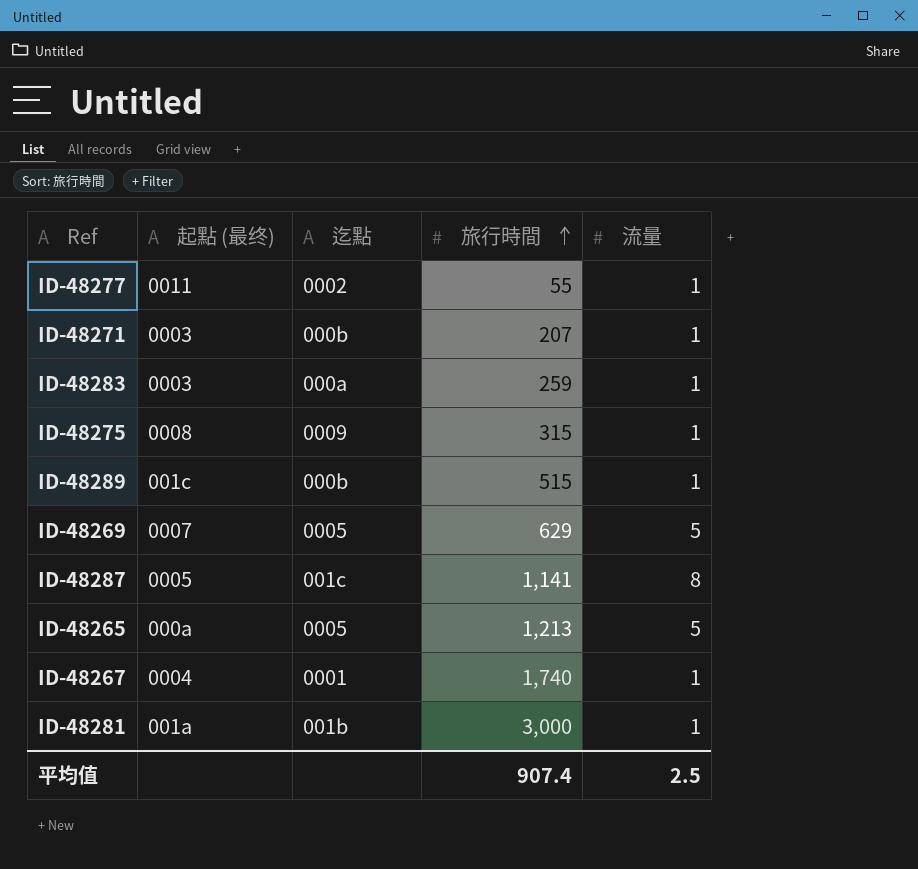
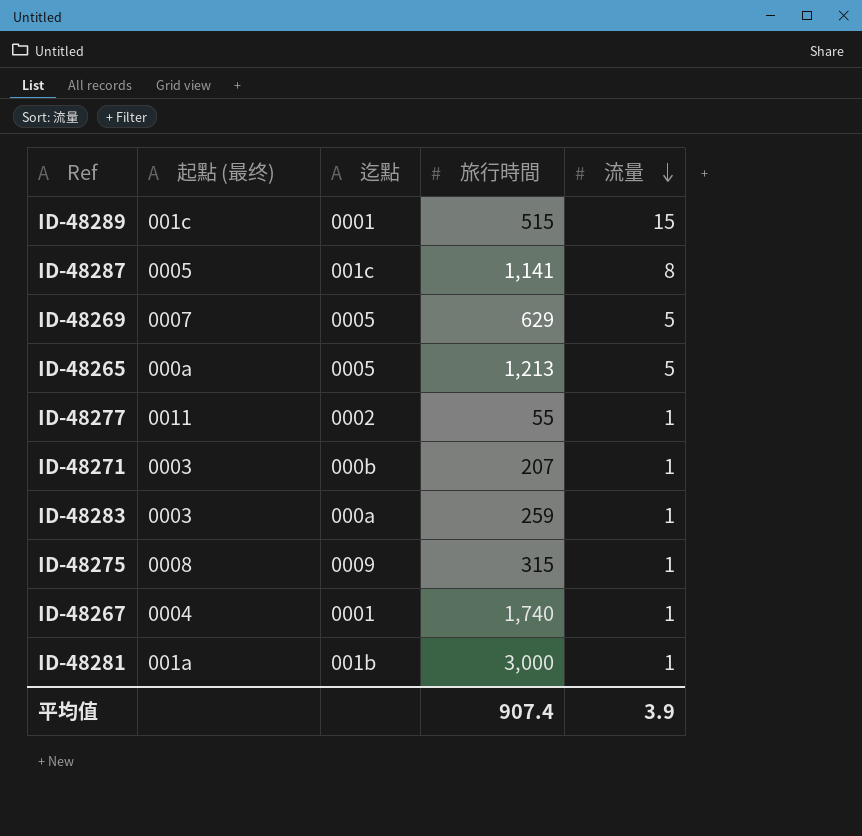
row order: 旅行時間 ascending -> 流量 descending
ID-48289 | 迄點: 000b -> 0001
ID-48289 | 流量: 1 -> 15
平均值 | 流量: 2.5 -> 3.9

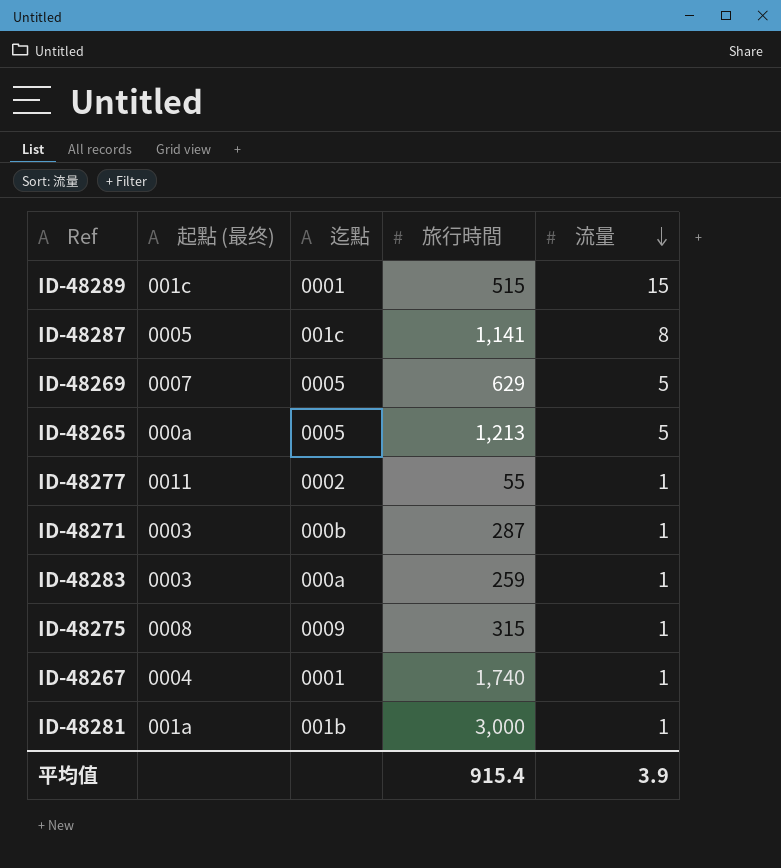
ID-48271 | 旅行時間: 207 -> 287
平均值 | 旅行時間: 907.4 -> 915.4

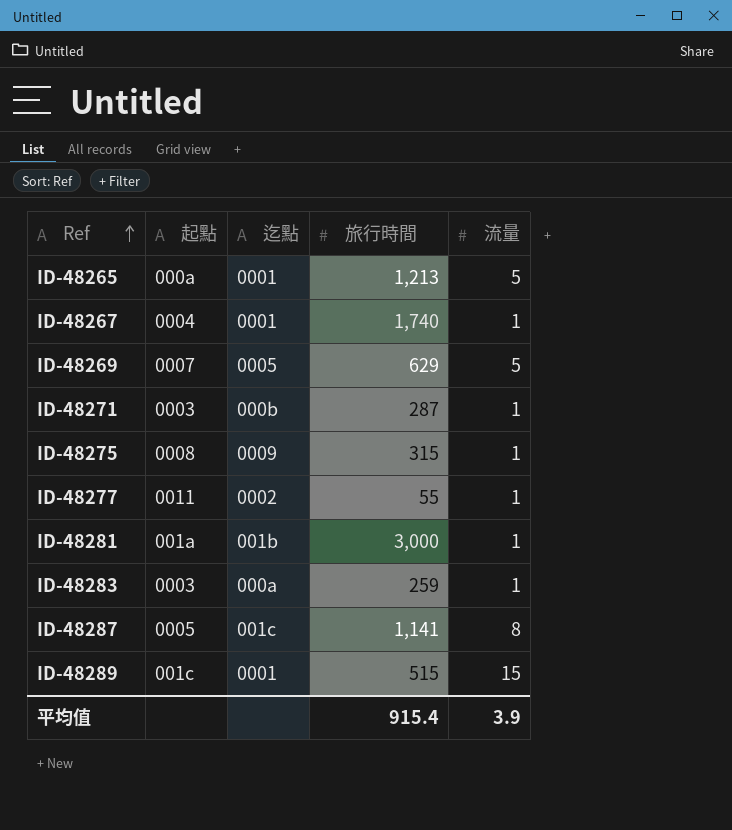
row order: 流量 descending -> Ref ascending
column name: 起點 (最终) -> 起點
ID-48265 | 迄點: 0005 -> 0001

